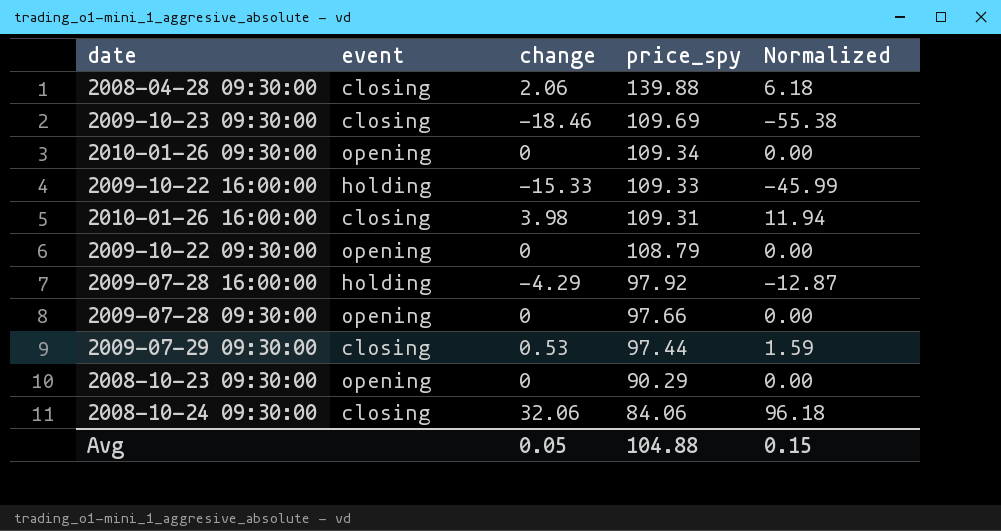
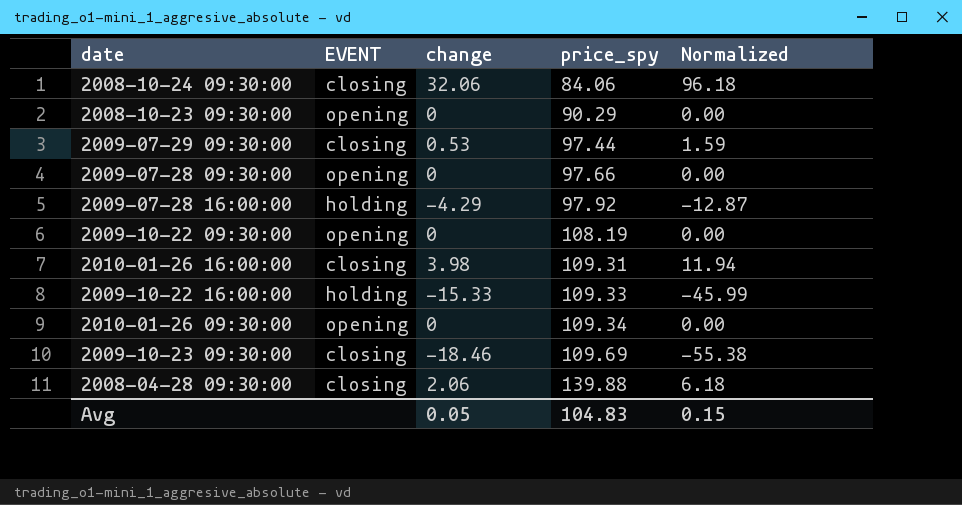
row order: price_spy descending -> price_spy ascending
column name: event -> EVENT
2009-10-22 09:30:00 | price_spy: 108.79 -> 108.19
Avg | price_spy: 104.88 -> 104.83

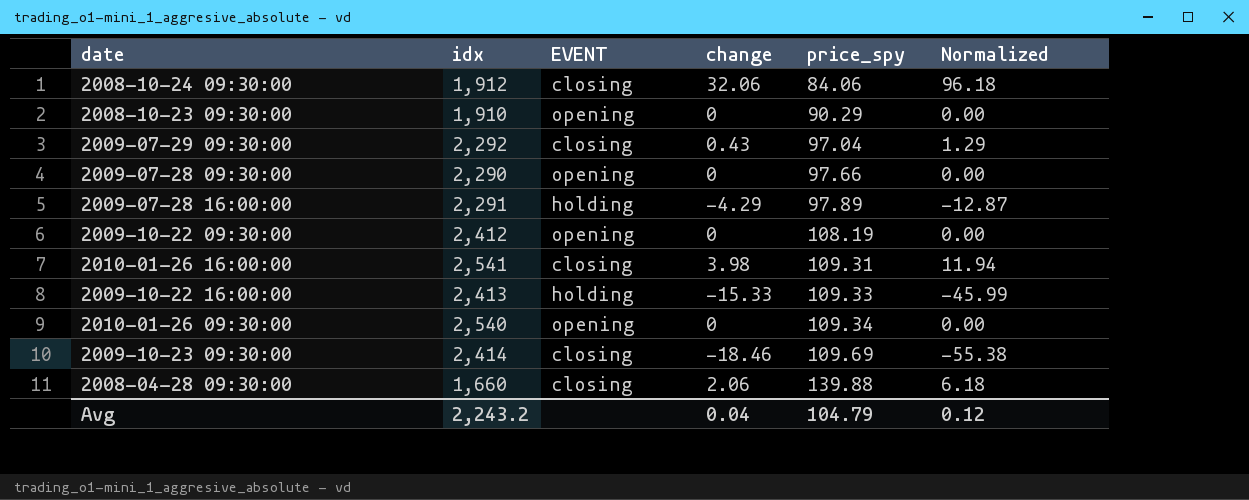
column idx | position: none -> 2
2009-07-29 09:30:00 | change: 0.53 -> 0.43
2009-07-29 09:30:00 | price_spy: 97.44 -> 97.04
2009-07-29 09:30:00 | Normalized: 1.59 -> 1.29
2009-07-28 16:00:00 | price_spy: 97.92 -> 97.89
Avg | change: 0.05 -> 0.04
Avg | price_spy: 104.83 -> 104.79
Avg | Normalized: 0.15 -> 0.12

